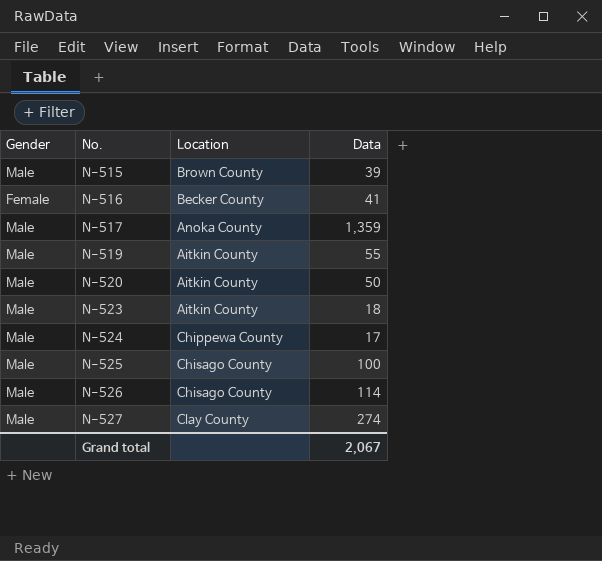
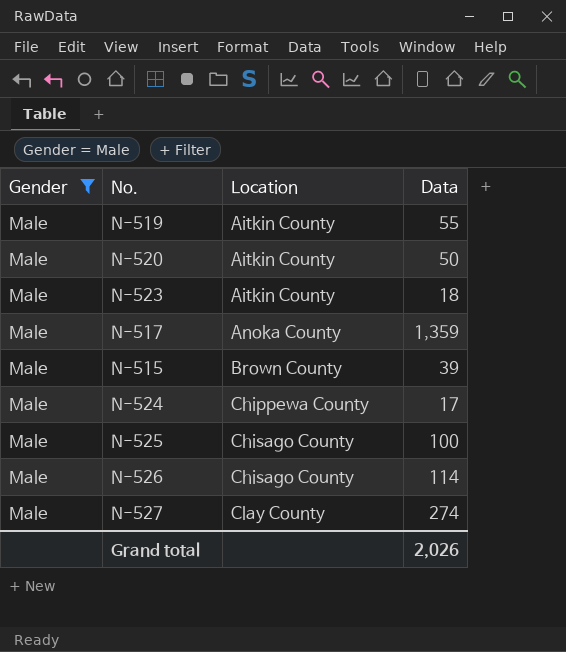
filter: none -> Gender = Male
row order: No. ascending -> Location ascending
Grand total | Data: 2,067 -> 2,026

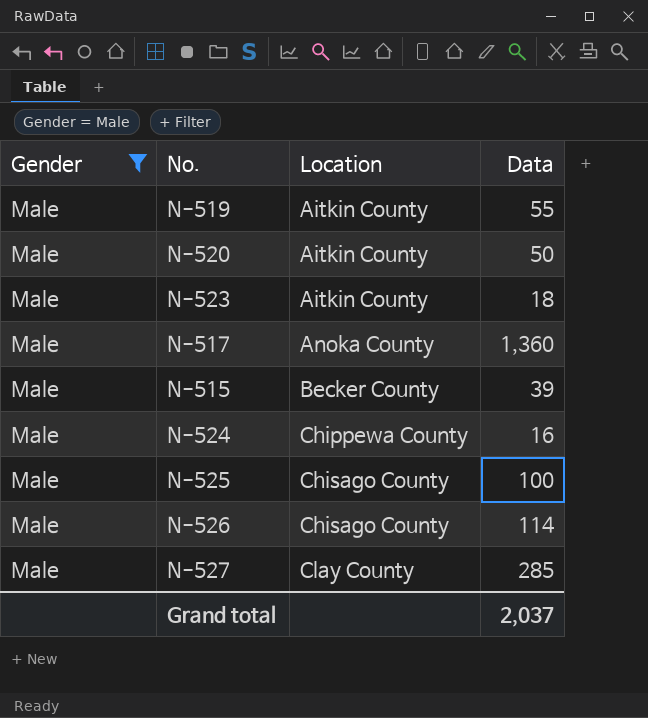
N-517 | Data: 1,359 -> 1,360
N-515 | Location: Brown County -> Becker County
N-524 | Data: 17 -> 16
N-527 | Data: 274 -> 285
Grand total | Data: 2,026 -> 2,037

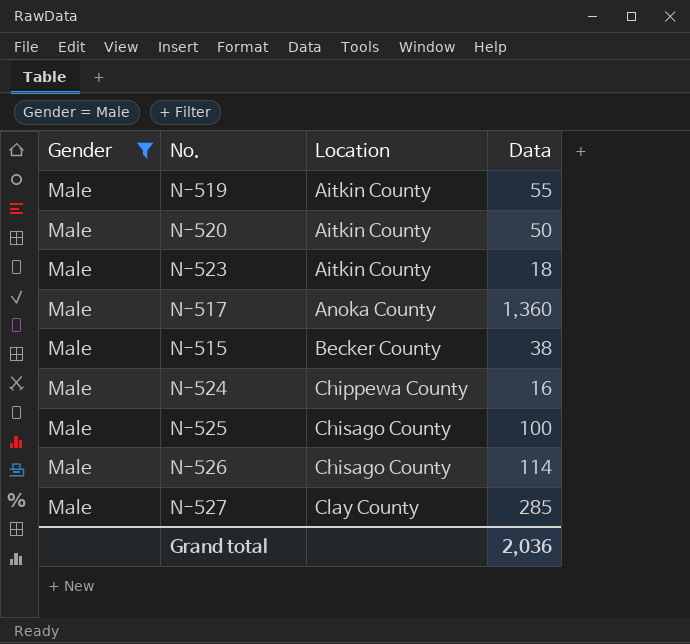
N-515 | Data: 39 -> 38
Grand total | Data: 2,037 -> 2,036

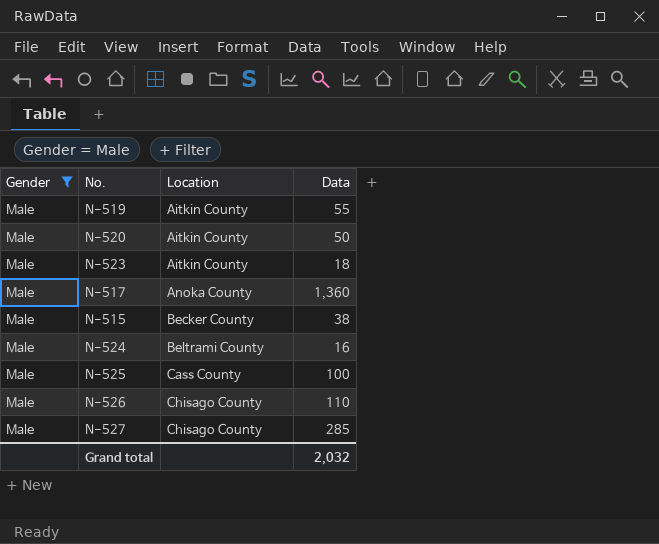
N-524 | Location: Chippewa County -> Beltrami County
N-525 | Location: Chisago County -> Cass County
N-526 | Data: 114 -> 110
N-527 | Location: Clay County -> Chisago County
Grand total | Data: 2,036 -> 2,032

